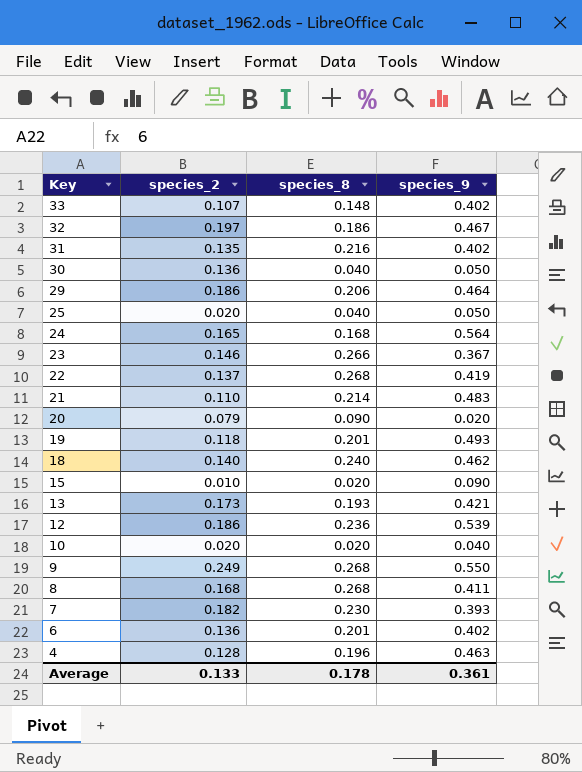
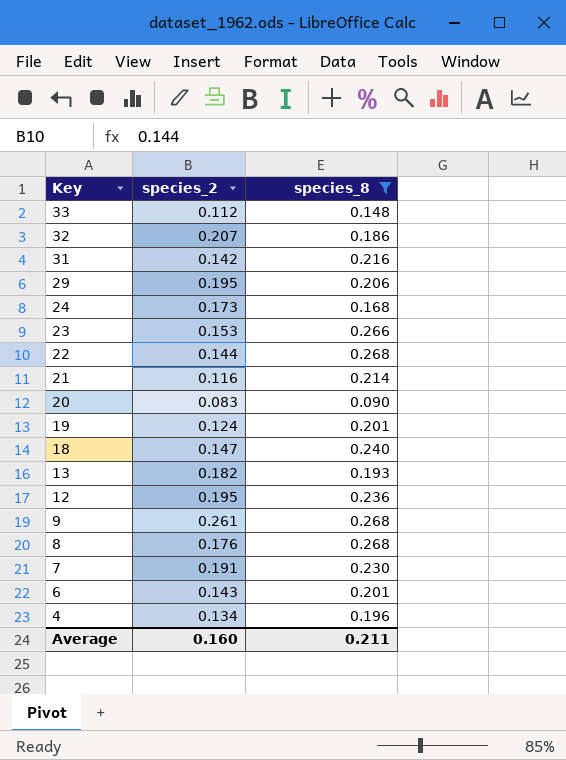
filter: none -> species_8 >= 0.090
column species_9 | position: 4 -> none
33 | species_2: 0.107 -> 0.112
32 | species_2: 0.197 -> 0.207
31 | species_2: 0.135 -> 0.142
29 | species_2: 0.186 -> 0.195
24 | species_2: 0.165 -> 0.173
23 | species_2: 0.146 -> 0.153
22 | species_2: 0.137 -> 0.144
21 | species_2: 0.110 -> 0.116
20 | species_2: 0.079 -> 0.083
19 | species_2: 0.118 -> 0.124
18 | species_2: 0.140 -> 0.147
13 | species_2: 0.173 -> 0.182
12 | species_2: 0.186 -> 0.195
9 | species_2: 0.249 -> 0.261
8 | species_2: 0.168 -> 0.176
7 | species_2: 0.182 -> 0.191
6 | species_2: 0.136 -> 0.143
4 | species_2: 0.128 -> 0.134
Average | species_2: 0.133 -> 0.160
Average | species_8: 0.178 -> 0.211

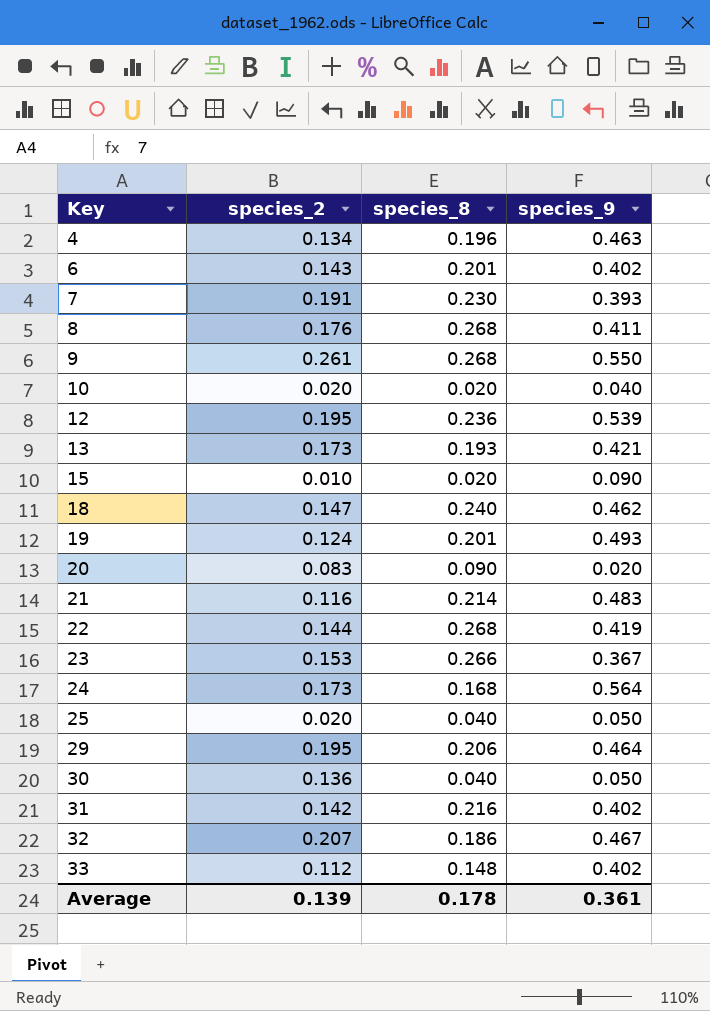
filter: species_8 >= 0.090 -> none
row order: Key descending -> Key ascending
column species_9 | position: none -> 4
13 | species_2: 0.182 -> 0.173
Average | species_2: 0.160 -> 0.139
Average | species_8: 0.211 -> 0.178

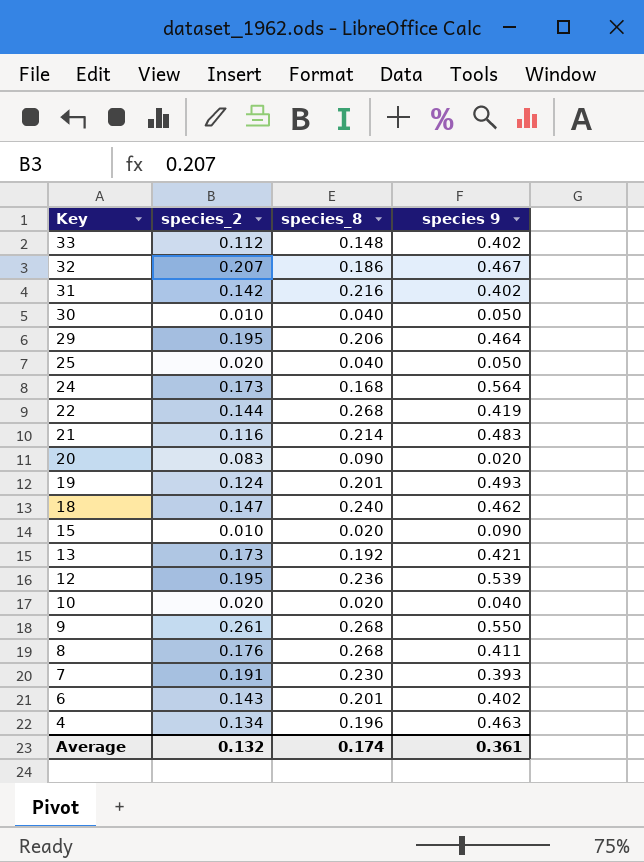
row order: Key ascending -> Key descending
column name: species_9 -> species 9
row 23: 0.153 | 0.266 | 0.367 -> none
30 | species_2: 0.136 -> 0.010
13 | species_8: 0.193 -> 0.192
Average | species_2: 0.139 -> 0.132
Average | species_8: 0.178 -> 0.174

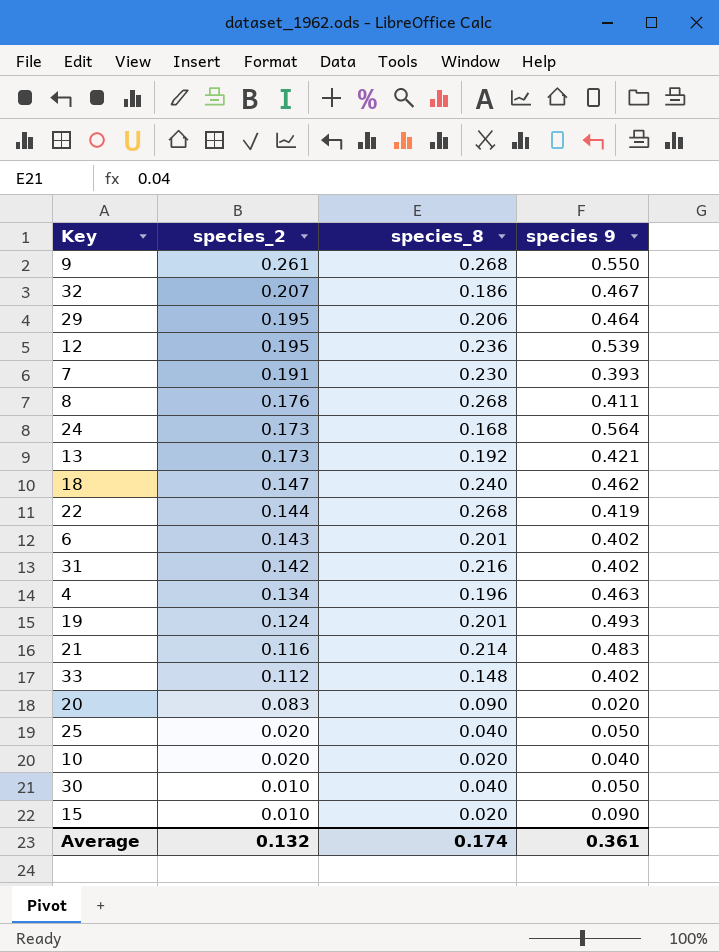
row order: Key descending -> species_2 descending

